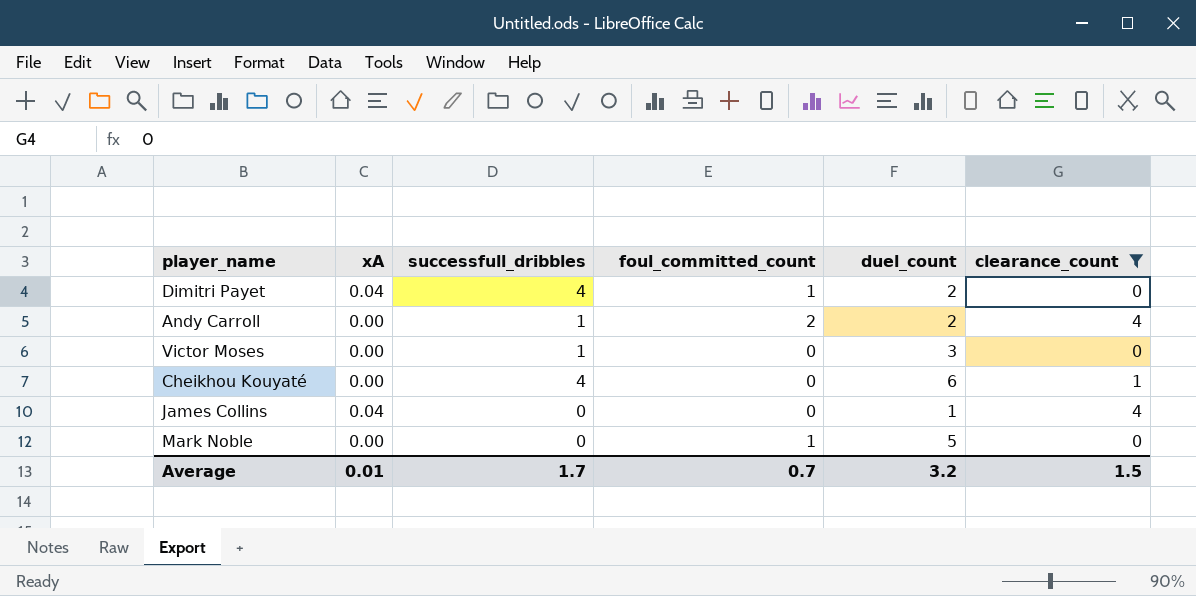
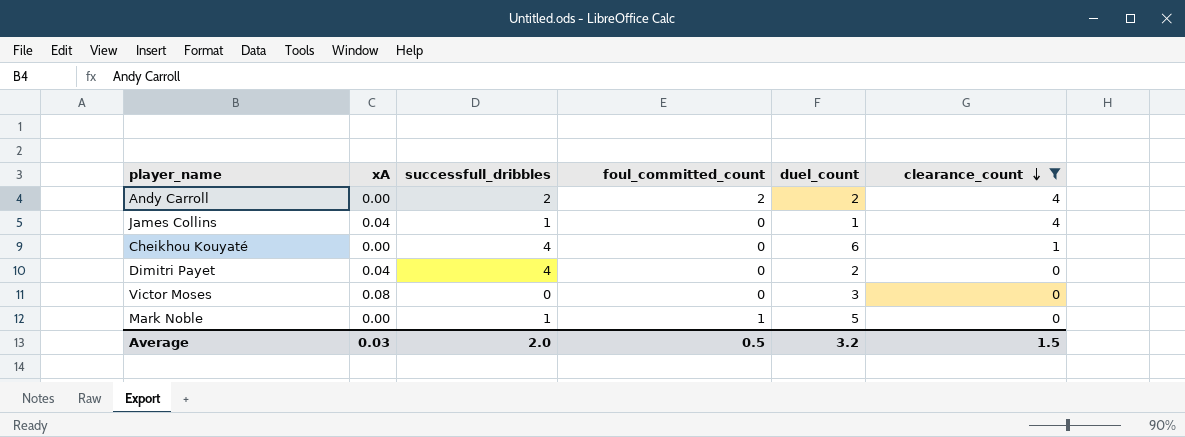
row order: none -> clearance_count descending
Andy Carroll | successfull_dribbles: 1 -> 2
James Collins | successfull_dribbles: 0 -> 1
Dimitri Payet | foul_committed_count: 1 -> 0
Victor Moses | xA: 0.00 -> 0.08
Victor Moses | successfull_dribbles: 1 -> 0
Mark Noble | successfull_dribbles: 0 -> 1
Average | xA: 0.01 -> 0.03
Average | successfull_dribbles: 1.7 -> 2.0
Average | foul_committed_count: 0.7 -> 0.5

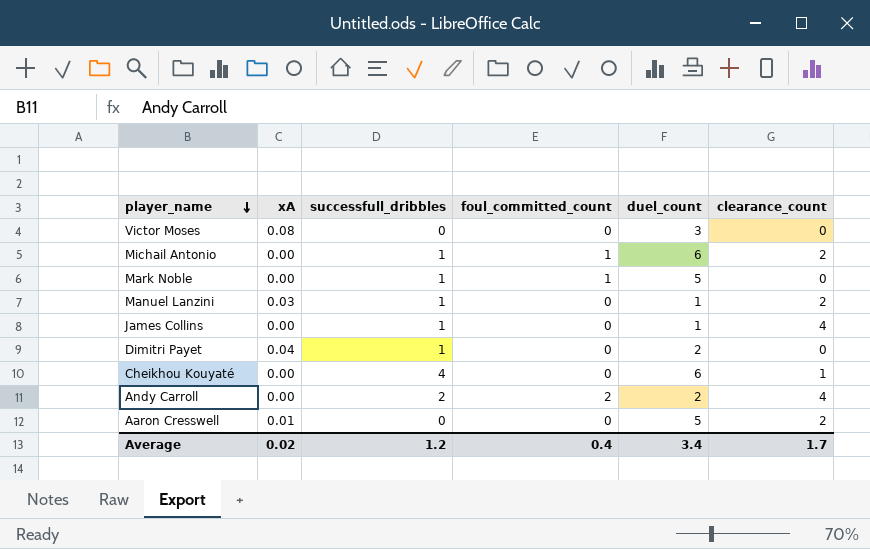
filter: clearance_count != 2 -> none
row order: clearance_count descending -> player_name descending
James Collins | xA: 0.04 -> 0.00
Dimitri Payet | successfull_dribbles: 4 -> 1
Average | xA: 0.03 -> 0.02
Average | successfull_dribbles: 2.0 -> 1.2
Average | foul_committed_count: 0.5 -> 0.4
Average | duel_count: 3.2 -> 3.4
Average | clearance_count: 1.5 -> 1.7

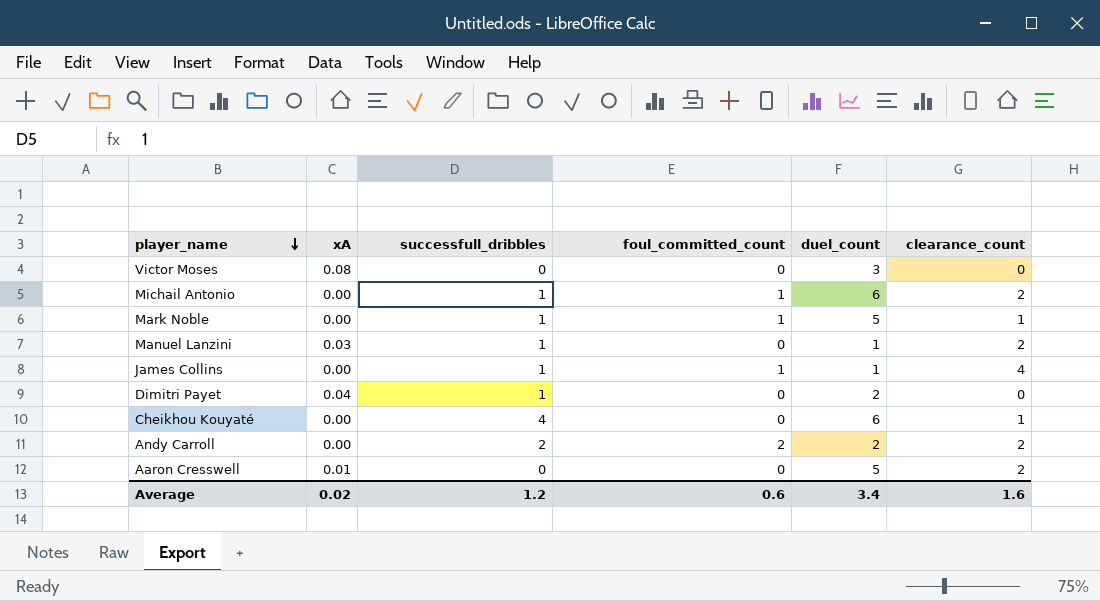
Mark Noble | clearance_count: 0 -> 1
James Collins | foul_committed_count: 0 -> 1
Andy Carroll | clearance_count: 4 -> 2
Average | foul_committed_count: 0.4 -> 0.6
Average | clearance_count: 1.7 -> 1.6

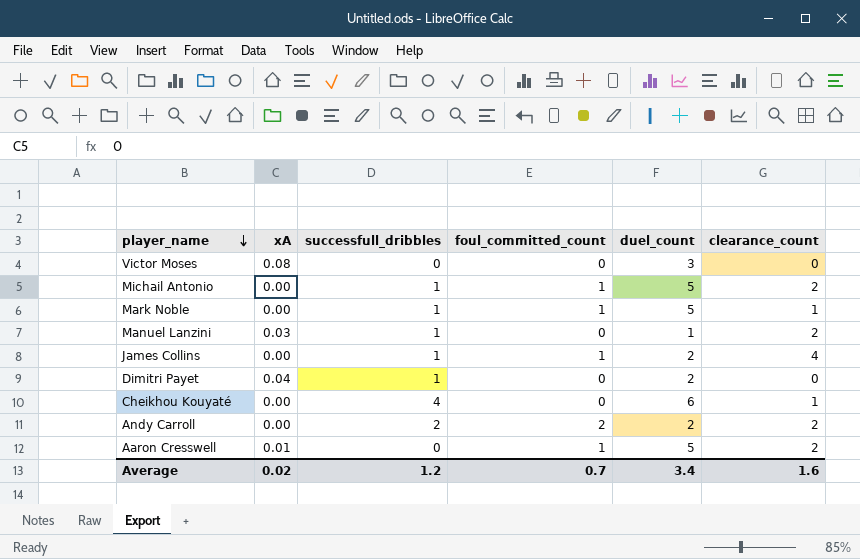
Michail Antonio | duel_count: 6 -> 5
James Collins | duel_count: 1 -> 2
Aaron Cresswell | foul_committed_count: 0 -> 1
Average | foul_committed_count: 0.6 -> 0.7

